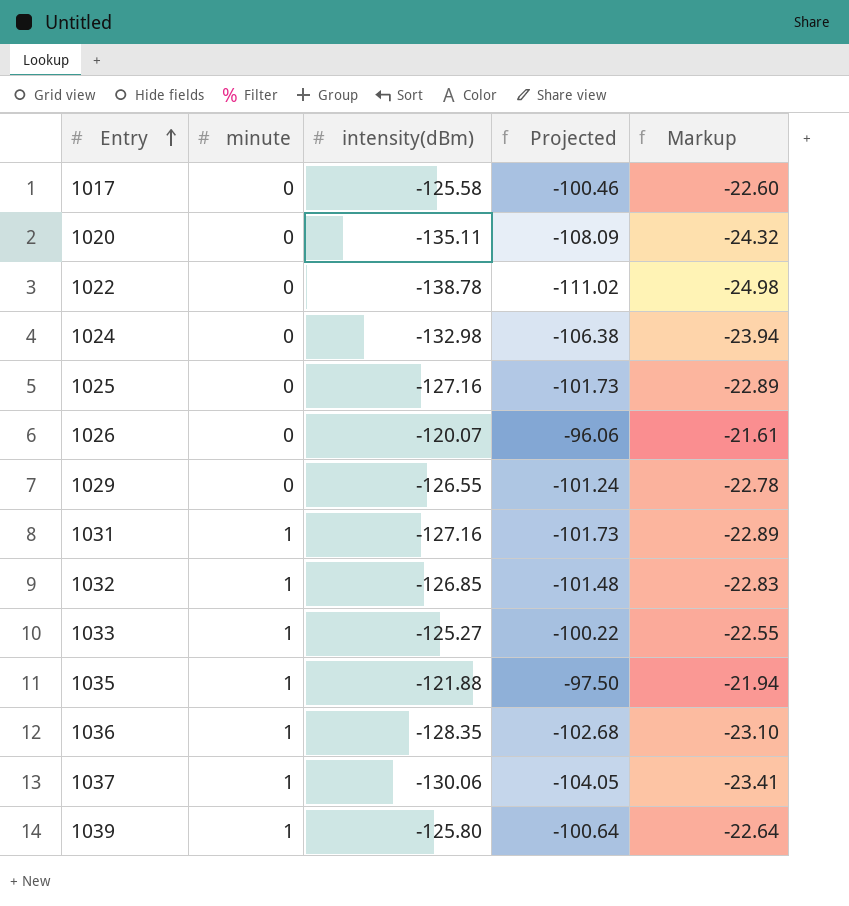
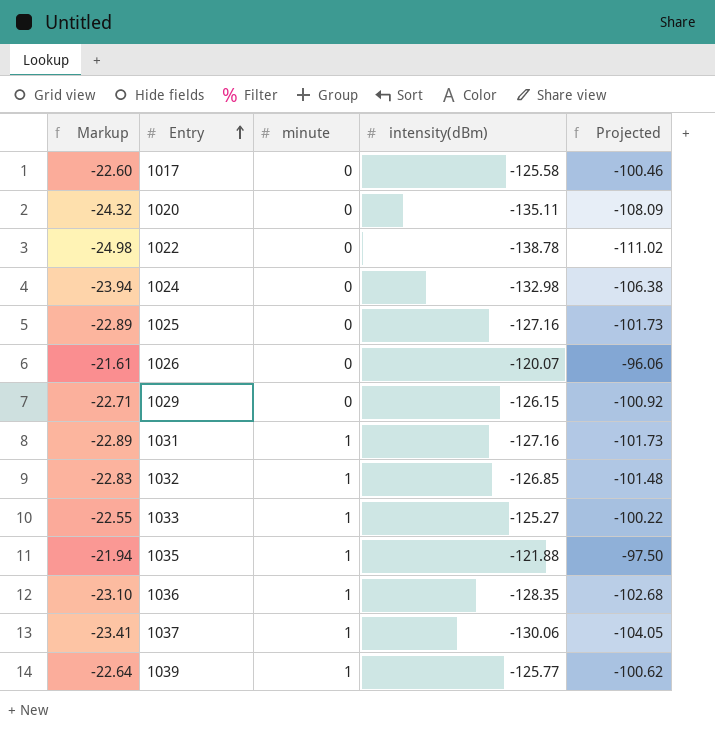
column Markup | position: 5 -> 1
1029 | Markup: -22.78 -> -22.71
1029 | intensity(dBm): -126.55 -> -126.15
1029 | Projected: -101.24 -> -100.92
1039 | intensity(dBm): -125.80 -> -125.77
1039 | Projected: -100.64 -> -100.62

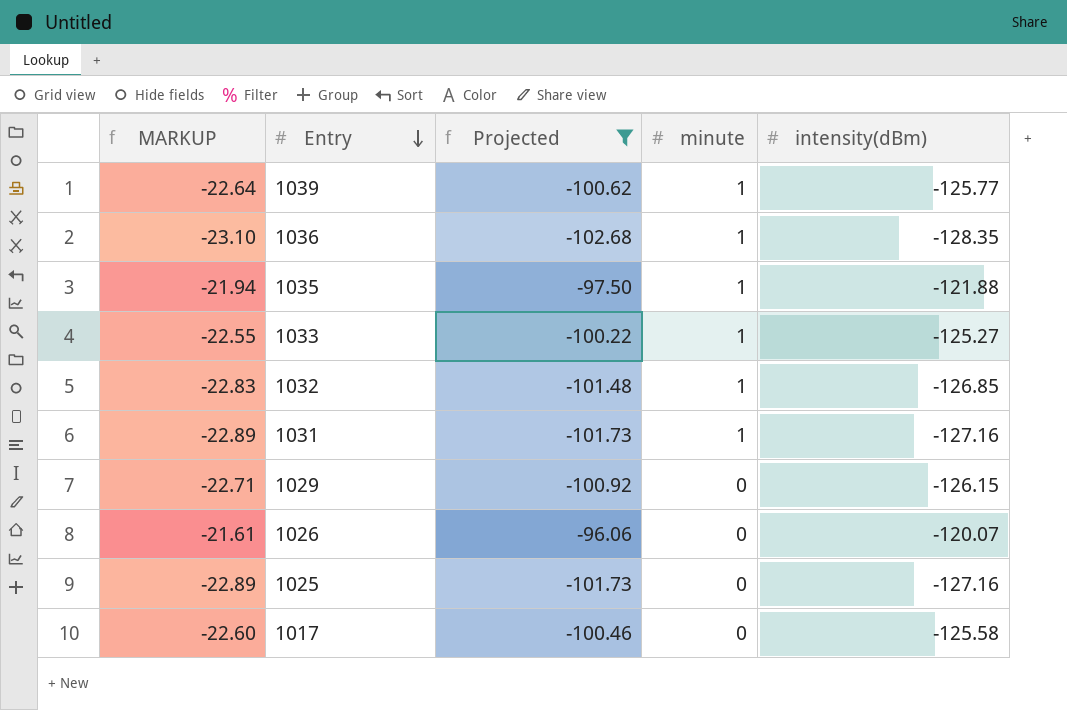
filter: none -> Projected >= -102.68
row order: Entry ascending -> Entry descending
column name: Markup -> MARKUP
column Projected | position: 5 -> 3

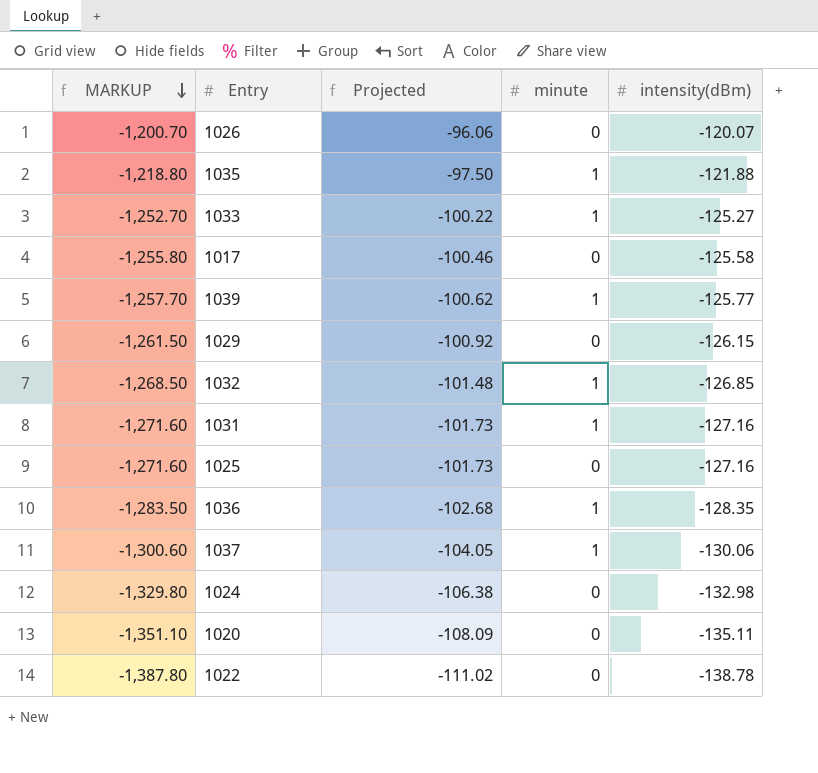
filter: Projected >= -102.68 -> none
row order: Entry descending -> MARKUP descending
column MARKUP | formula: [intensity(dBm)] * 0.18 -> [intensity(dBm)] * 10

